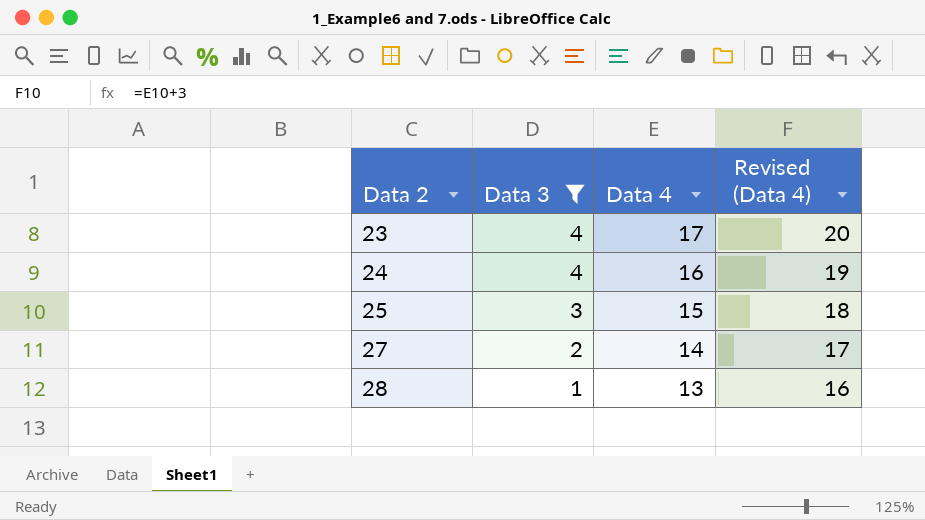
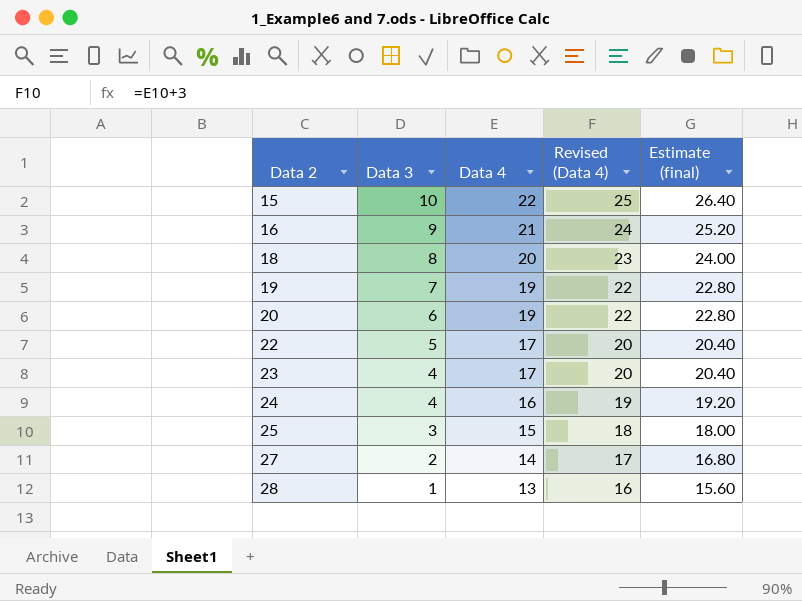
filter: Data 3 <= 4 -> none
column Estimate (final) | formula: none -> [Data 4] * 1.2

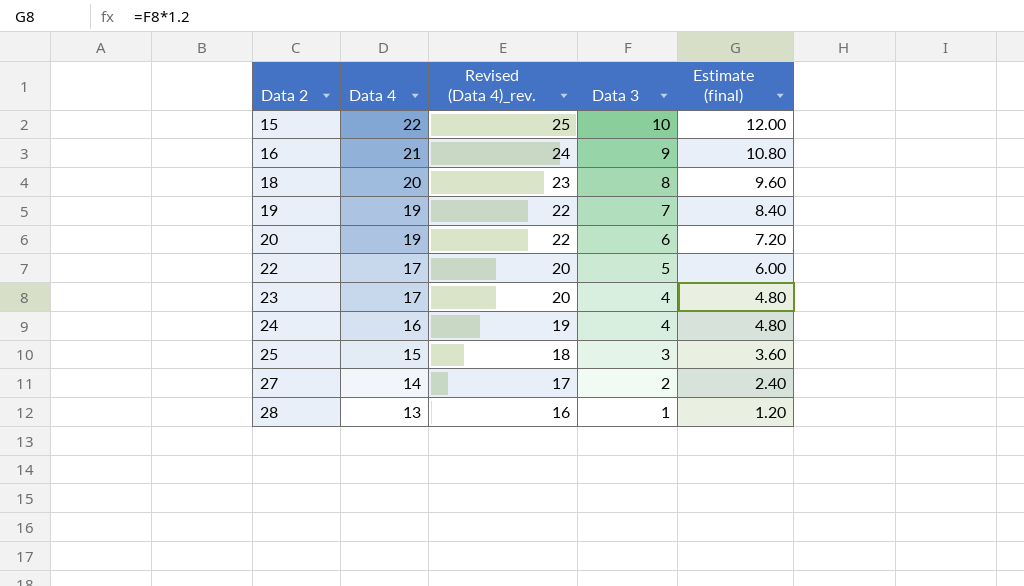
column name: Revised (Data 4) -> Revised (Data 4)_rev.
column Data 3 | position: 2 -> 4
column Estimate (final) | formula: [Data 4] * 1.2 -> [Data 3] * 1.2

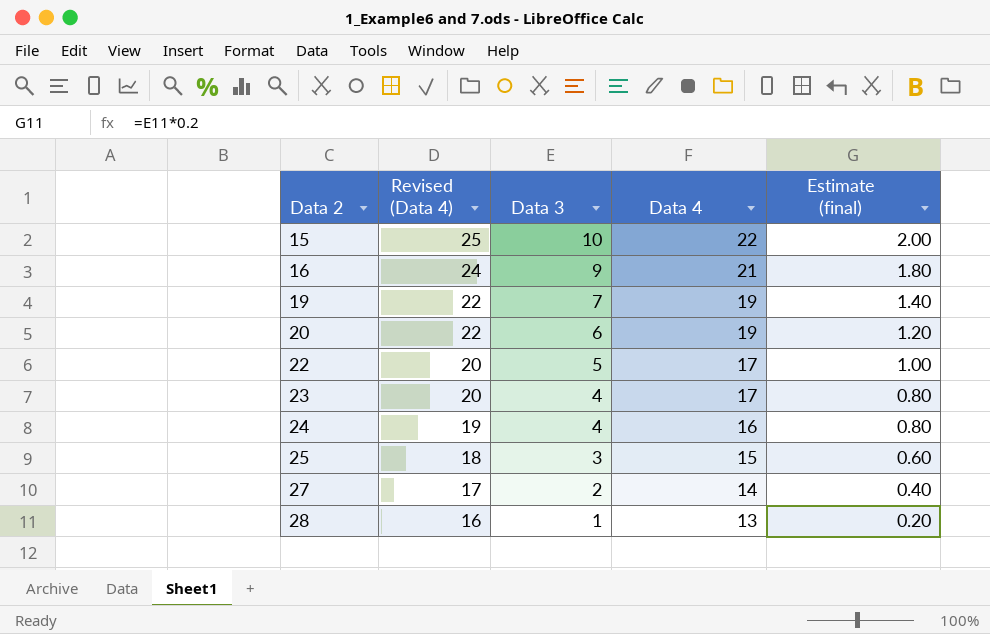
column name: Revised (Data 4)_rev. -> Revised (Data 4)
column Data 4 | position: 2 -> 4
column Estimate (final) | formula: [Data 3] * 1.2 -> [Data 3] * 0.2
row 18: 20 | 23 | 8 | 9.60 -> none

